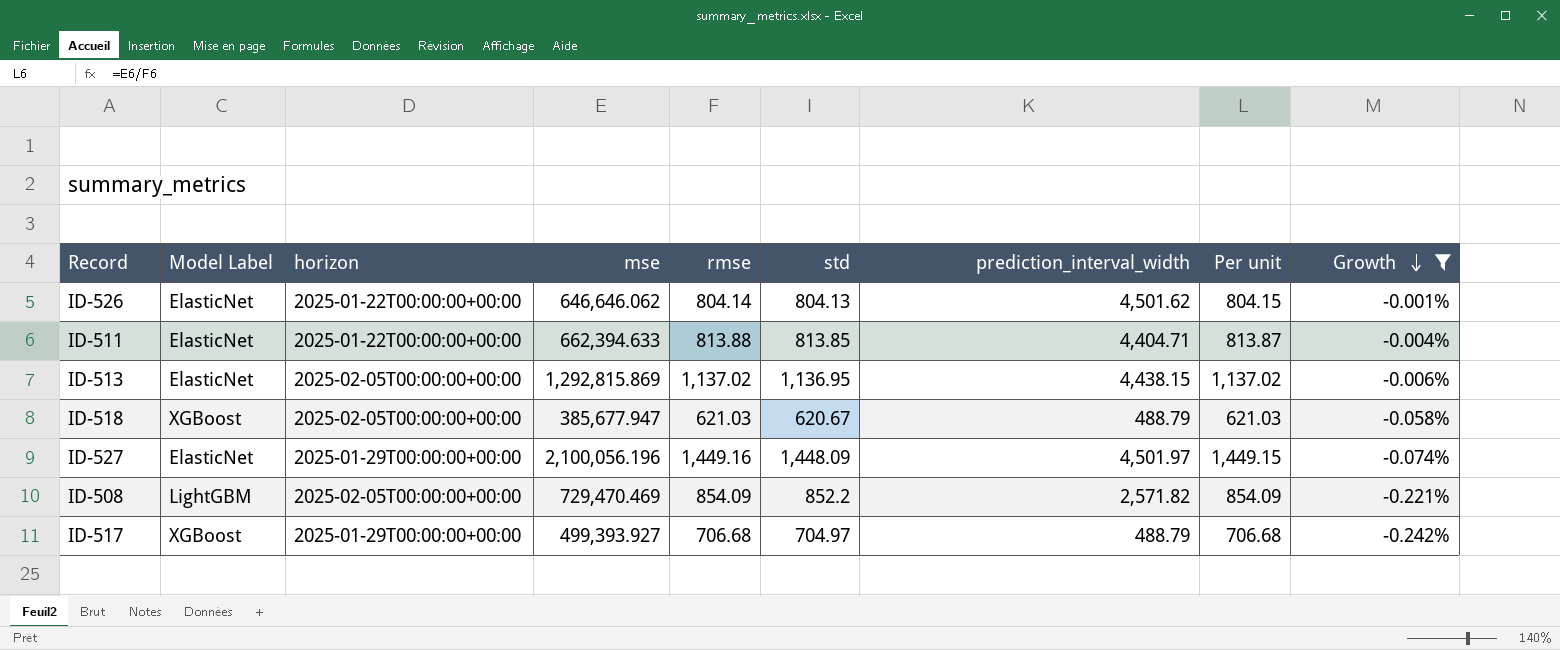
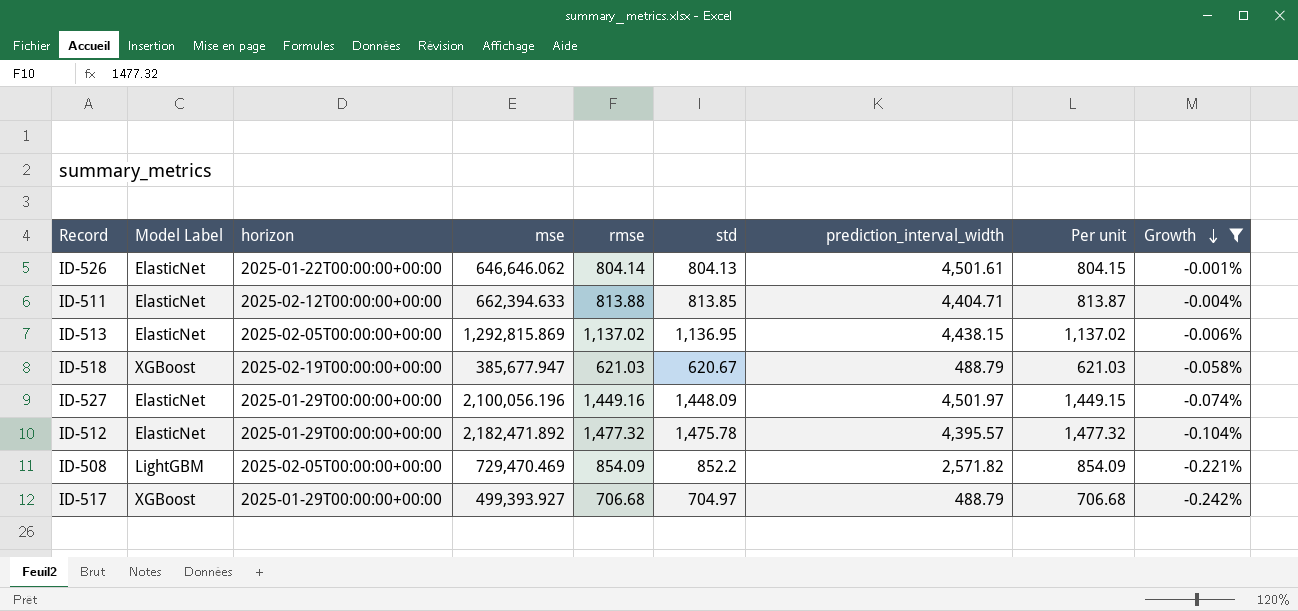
ID-526 | prediction_interval_width: 4,501.62 -> 4,501.61
ID-511 | horizon: 2025-01-22T00:00:00+00:00 -> 2025-02-12T00:00:00+00:00
ID-518 | horizon: 2025-02-05T00:00:00+00:00 -> 2025-02-19T00:00:00+00:00
row ID-512: none -> ElasticNet | 2025-01-29T00:00:00+00:00 | 2,182,471.892 | 1,477.32 | 1,475.78 | 4,395.57 | 1,477.32 | -0.104%

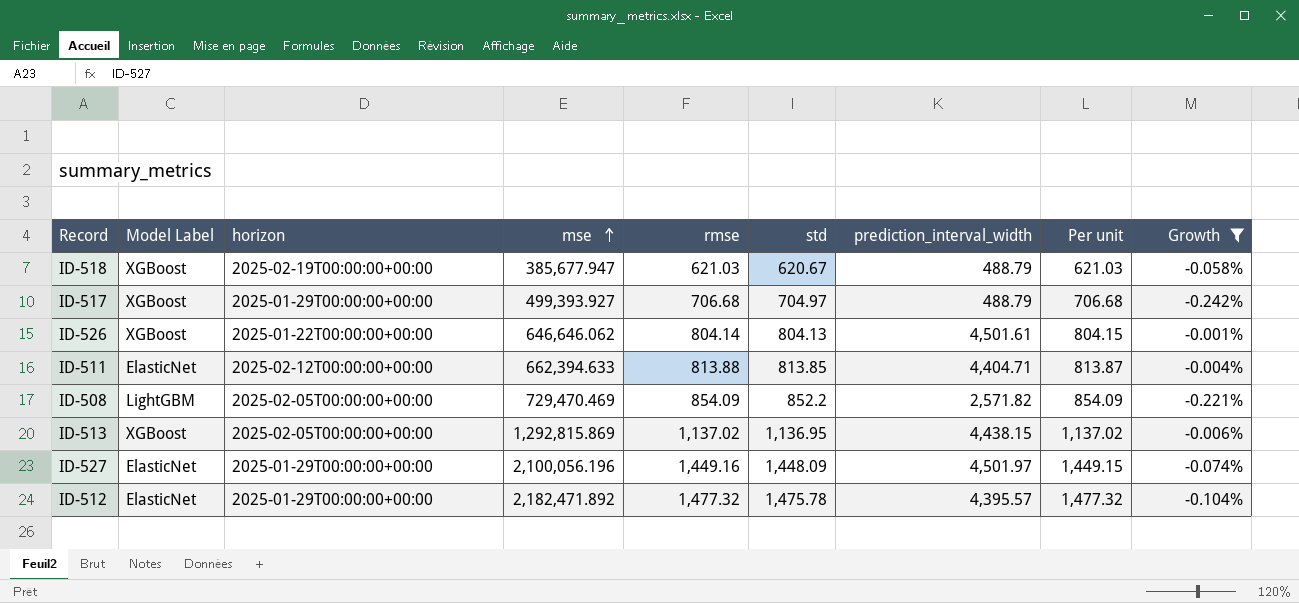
row order: Growth descending -> mse ascending
ID-526 | Model Label: ElasticNet -> XGBoost
ID-513 | Model Label: ElasticNet -> XGBoost

